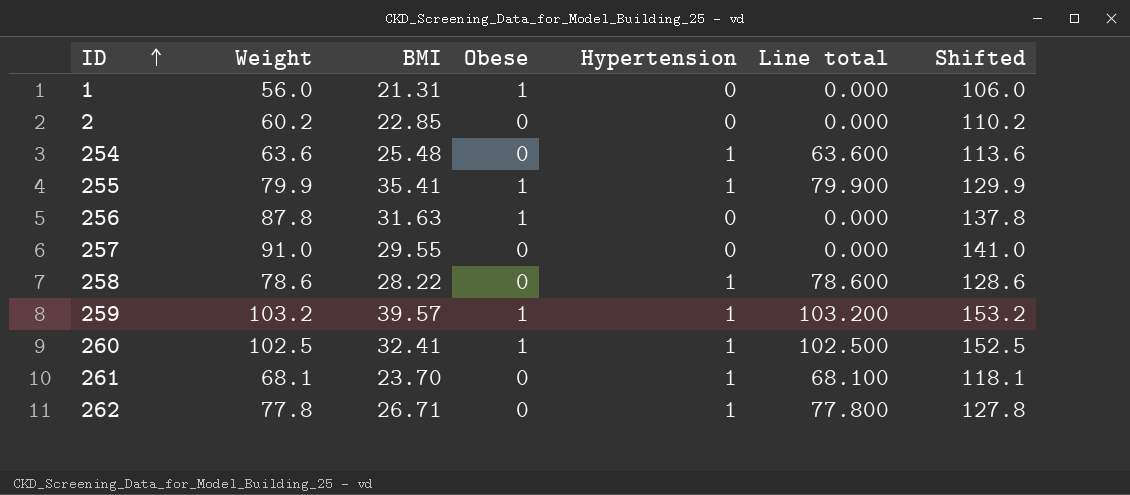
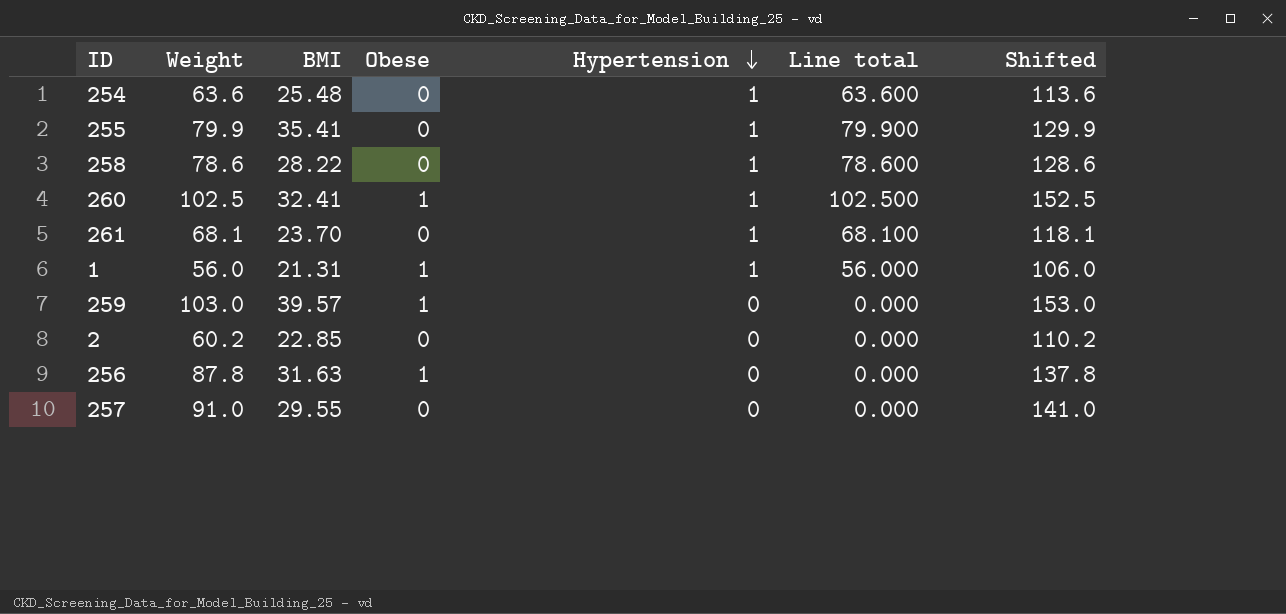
row order: ID ascending -> Hypertension descending
row 262: 77.8 | 26.71 | 0 | 1 | 77.800 | 127.8 -> none
255 | Obese: 1 -> 0
1 | Hypertension: 0 -> 1
1 | Line total: 0.000 -> 56.000
259 | Weight: 103.2 -> 103.0
259 | Hypertension: 1 -> 0
259 | Line total: 103.200 -> 0.000
259 | Shifted: 153.2 -> 153.0

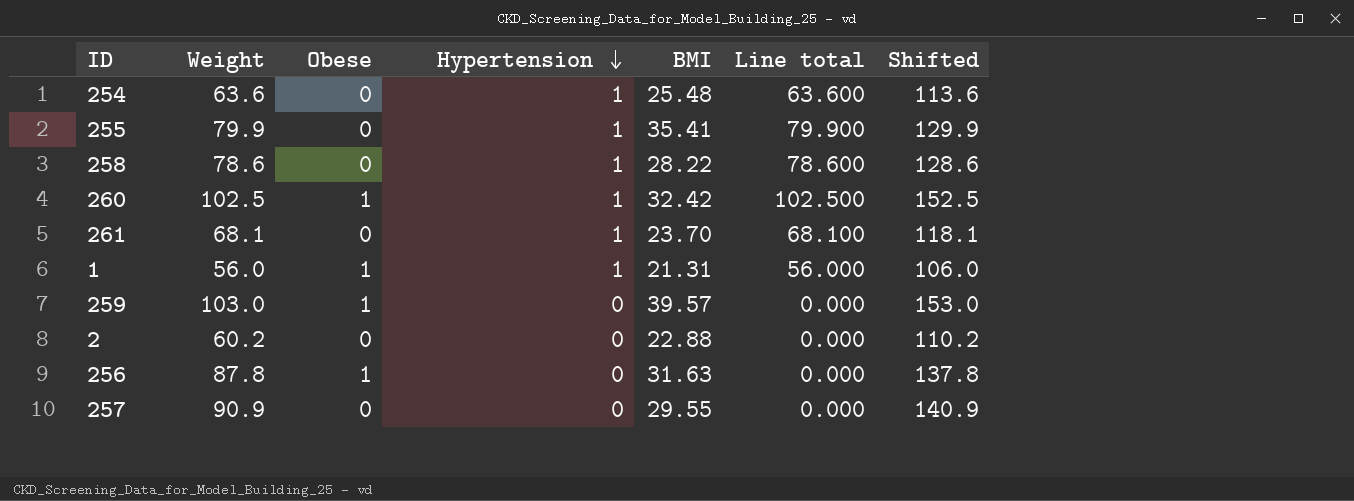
column BMI | position: 3 -> 5
260 | BMI: 32.41 -> 32.42
2 | BMI: 22.85 -> 22.88
257 | Weight: 91.0 -> 90.9
257 | Shifted: 141.0 -> 140.9

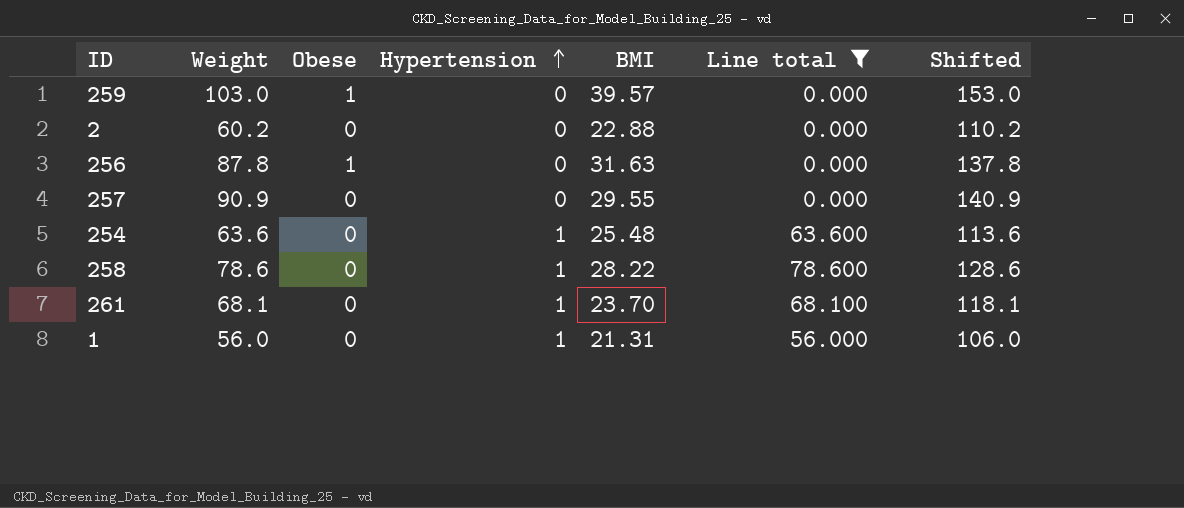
filter: none -> Line total <= 78.600
row order: Hypertension descending -> Hypertension ascending
1 | Obese: 1 -> 0

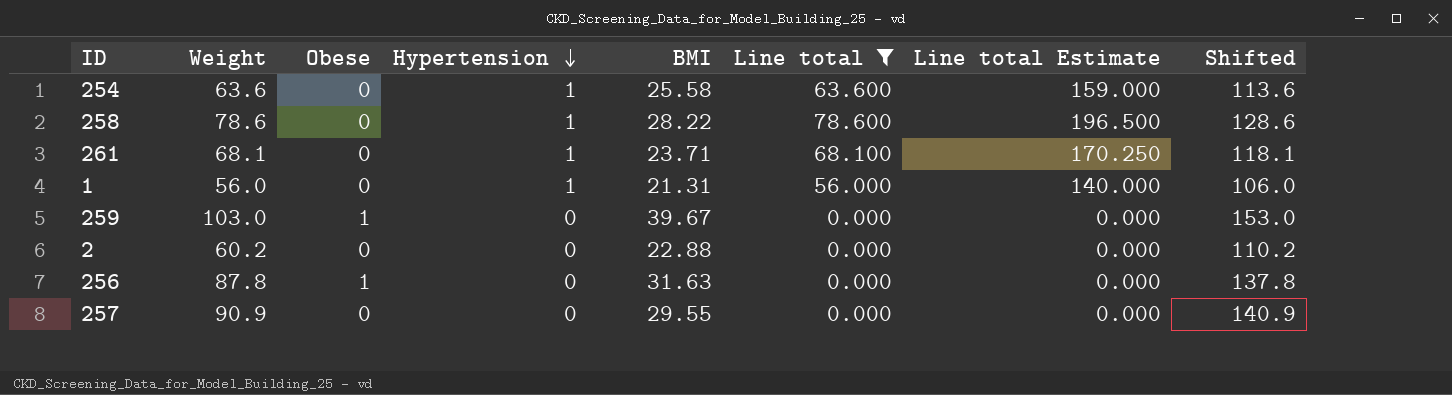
row order: Hypertension ascending -> Hypertension descending
column Line total Estimate | formula: none -> [Line total] * 2.5
254 | BMI: 25.48 -> 25.58
261 | BMI: 23.70 -> 23.71
259 | BMI: 39.57 -> 39.67

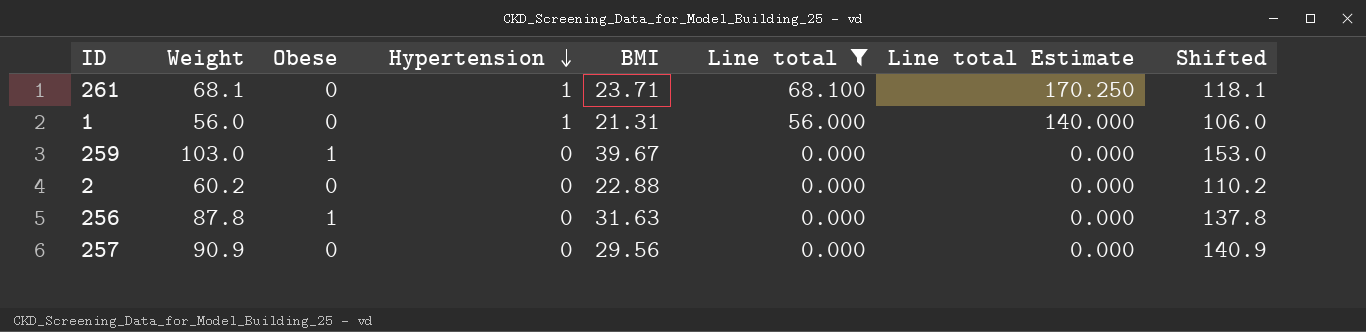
row 254: 63.6 | 0 | 1 | 25.58 | 63.600 | 159.000 | 113.6 -> none
row 258: 78.6 | 0 | 1 | 28.22 | 78.600 | 196.500 | 128.6 -> none
257 | BMI: 29.55 -> 29.56

